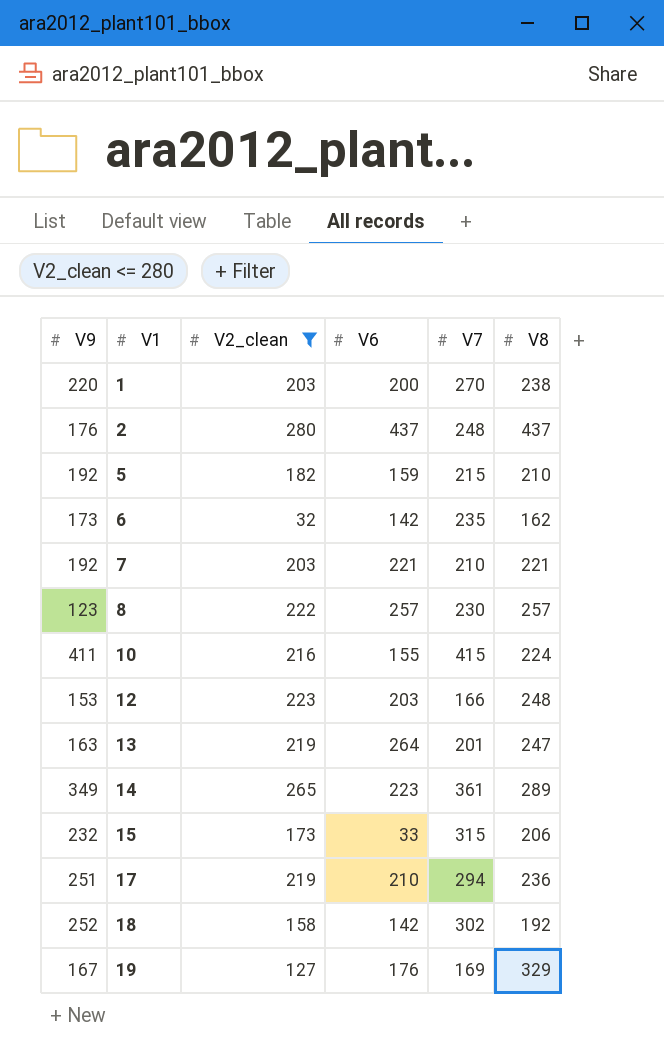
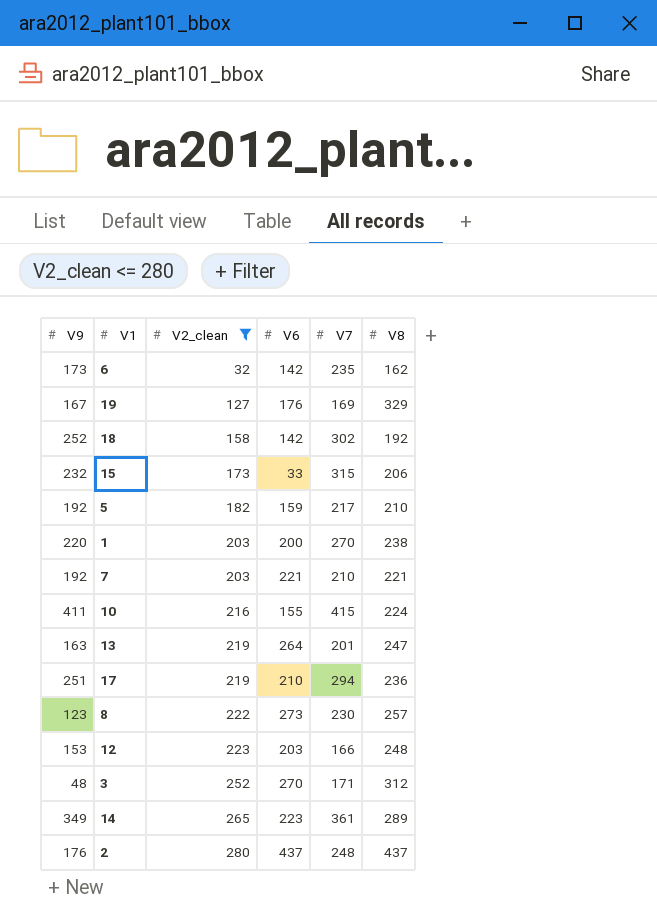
row order: V1 ascending -> V2_clean ascending
5 | V7: 215 -> 217
8 | V6: 257 -> 273
row 3: none -> 48 | 252 | 270 | 171 | 312

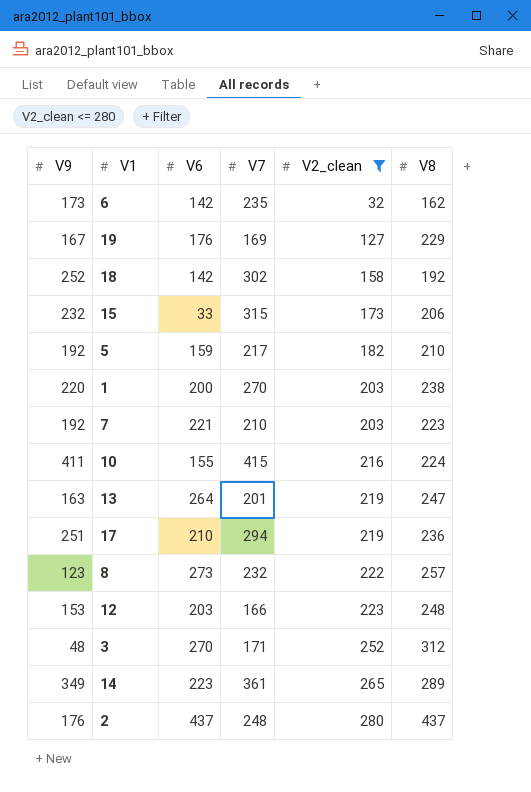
column V2_clean | position: 3 -> 5
19 | V8: 329 -> 229
7 | V8: 221 -> 223
8 | V7: 230 -> 232

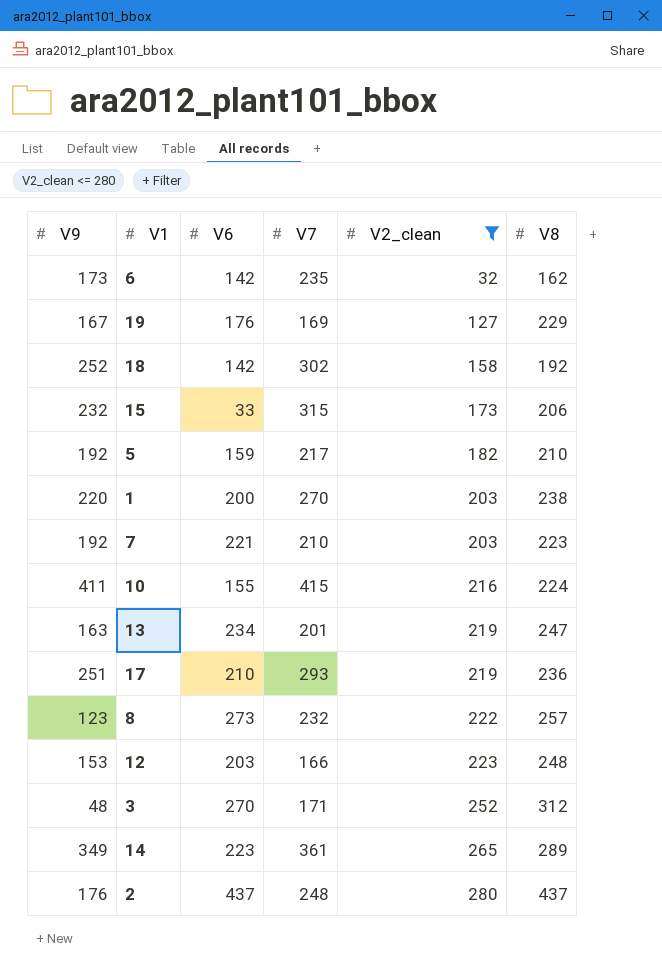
13 | V6: 264 -> 234
17 | V7: 294 -> 293

